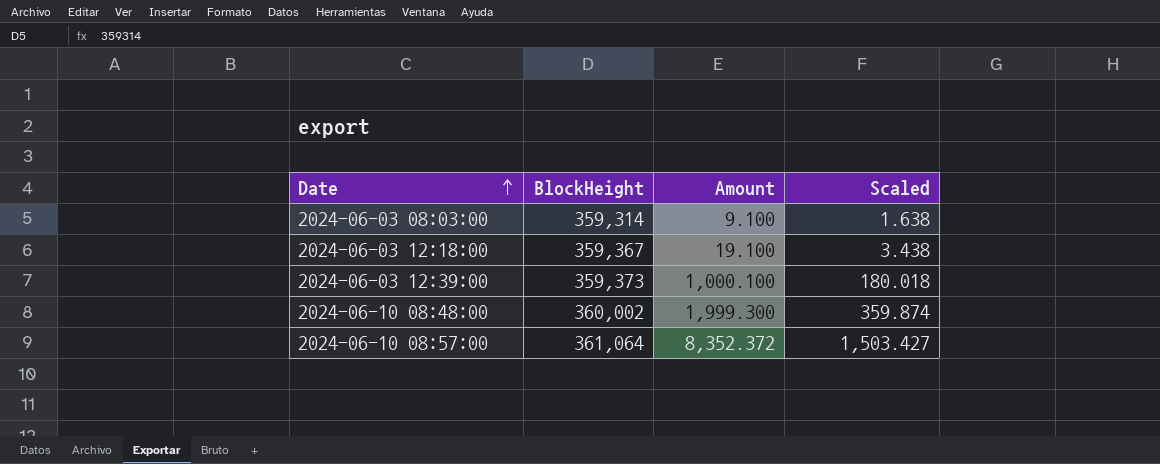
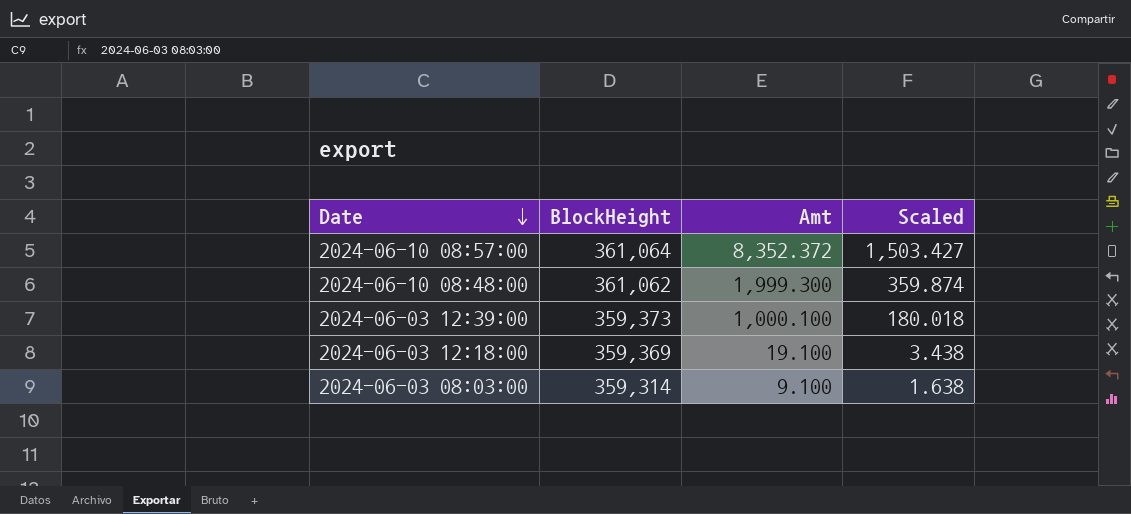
row order: Date ascending -> Date descending
column name: Amount -> Amt
2024-06-10 08:48:00 | BlockHeight: 360,002 -> 361,062
2024-06-03 12:18:00 | BlockHeight: 359,367 -> 359,369

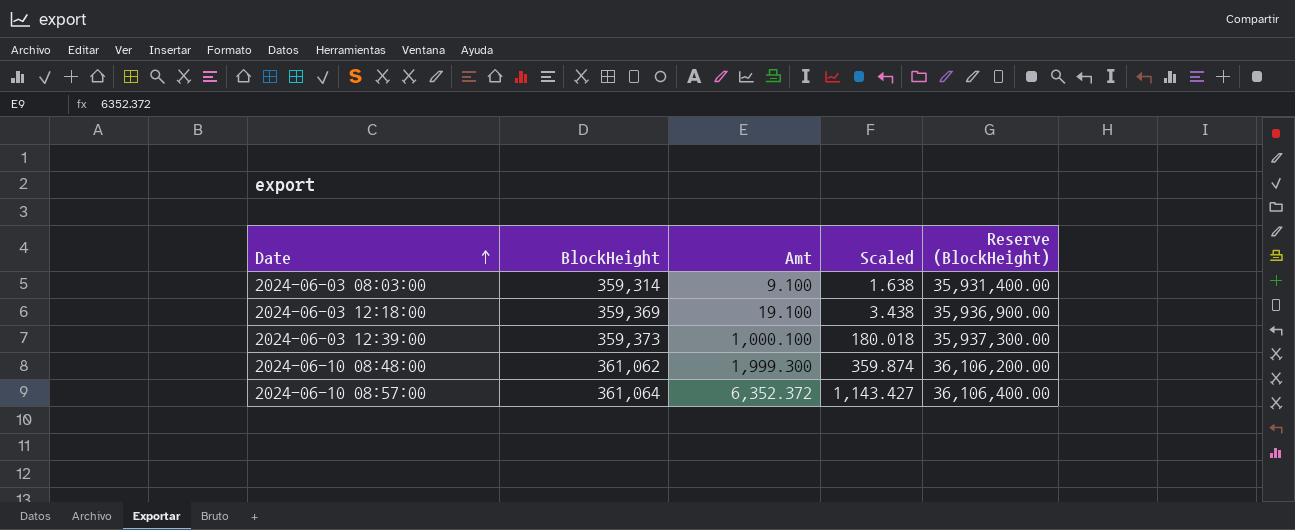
row order: Date descending -> Date ascending
column Reserve (BlockHeight) | formula: none -> [BlockHeight] * 100
2024-06-10 08:57:00 | Amt: 8,352.372 -> 6,352.372
2024-06-10 08:57:00 | Scaled: 1,503.427 -> 1,143.427

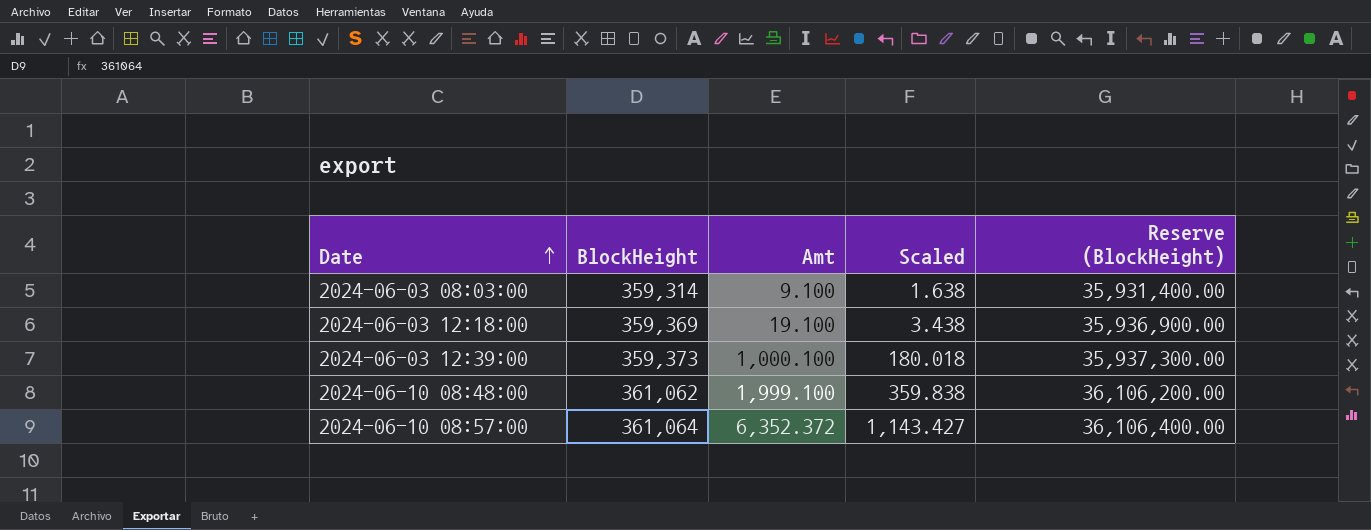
2024-06-10 08:48:00 | Amt: 1,999.300 -> 1,999.100
2024-06-10 08:48:00 | Scaled: 359.874 -> 359.838

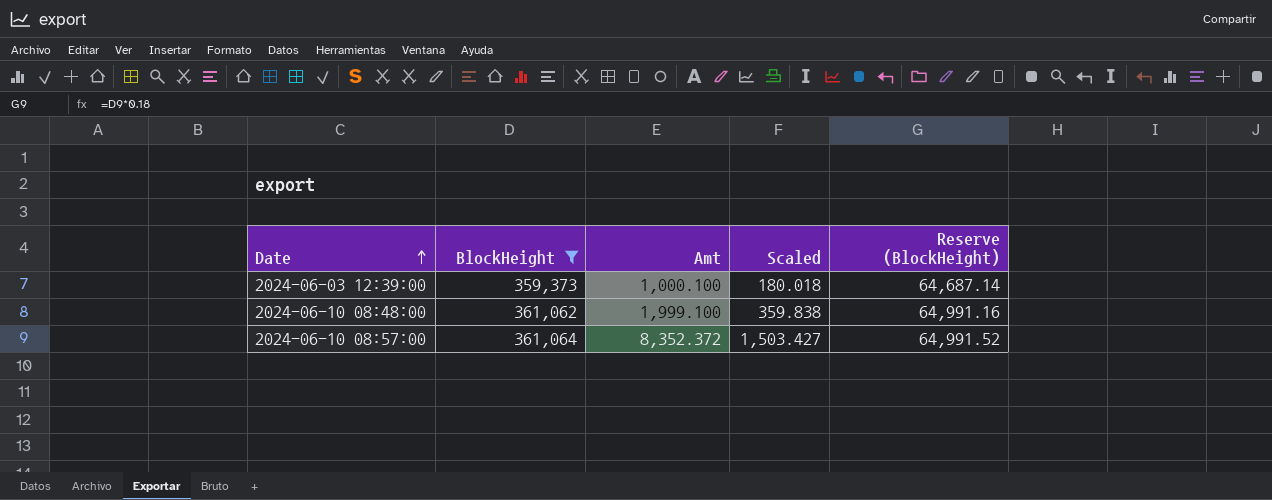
filter: none -> BlockHeight >= 359,373
column Reserve (BlockHeight) | formula: [BlockHeight] * 100 -> [BlockHeight] * 0.18
2024-06-10 08:57:00 | Amt: 6,352.372 -> 8,352.372
2024-06-10 08:57:00 | Scaled: 1,143.427 -> 1,503.427

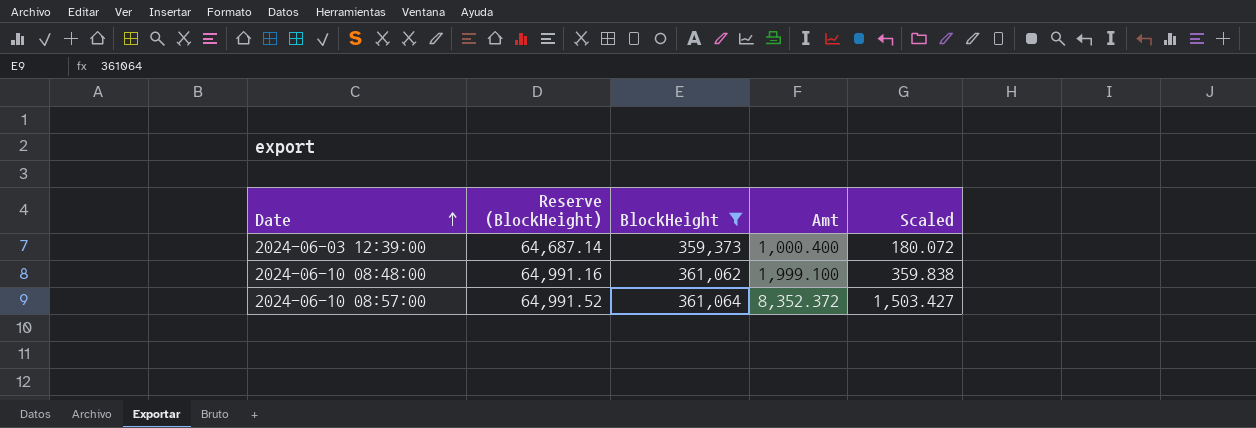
column Reserve (BlockHeight) | position: 5 -> 2
2024-06-03 12:39:00 | Amt: 1,000.100 -> 1,000.400
2024-06-03 12:39:00 | Scaled: 180.018 -> 180.072

